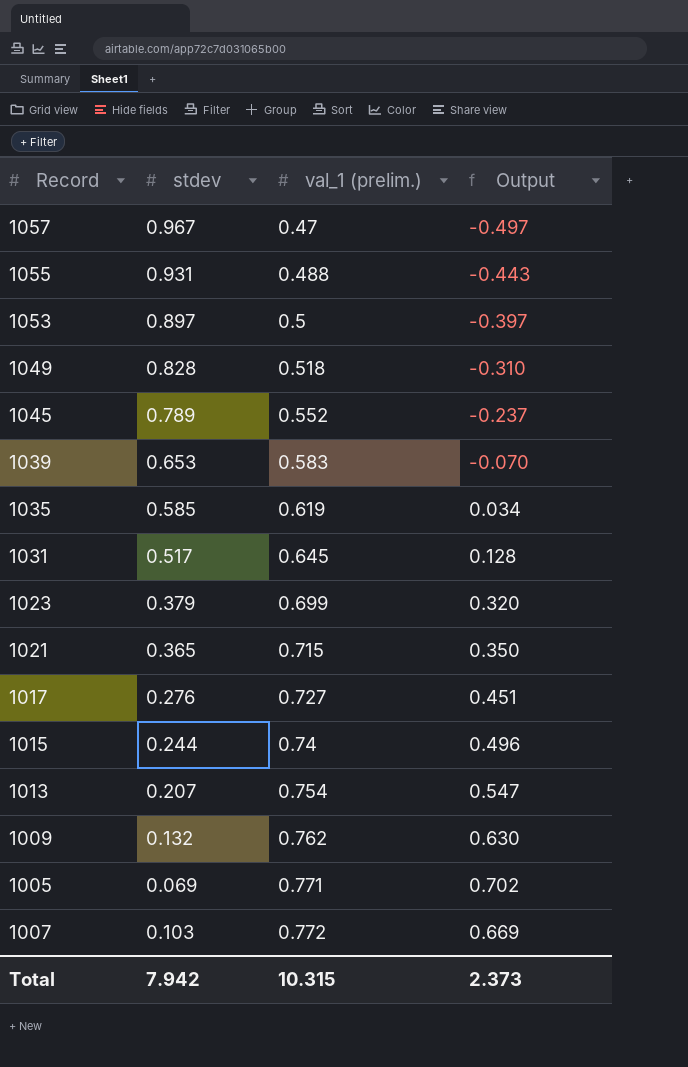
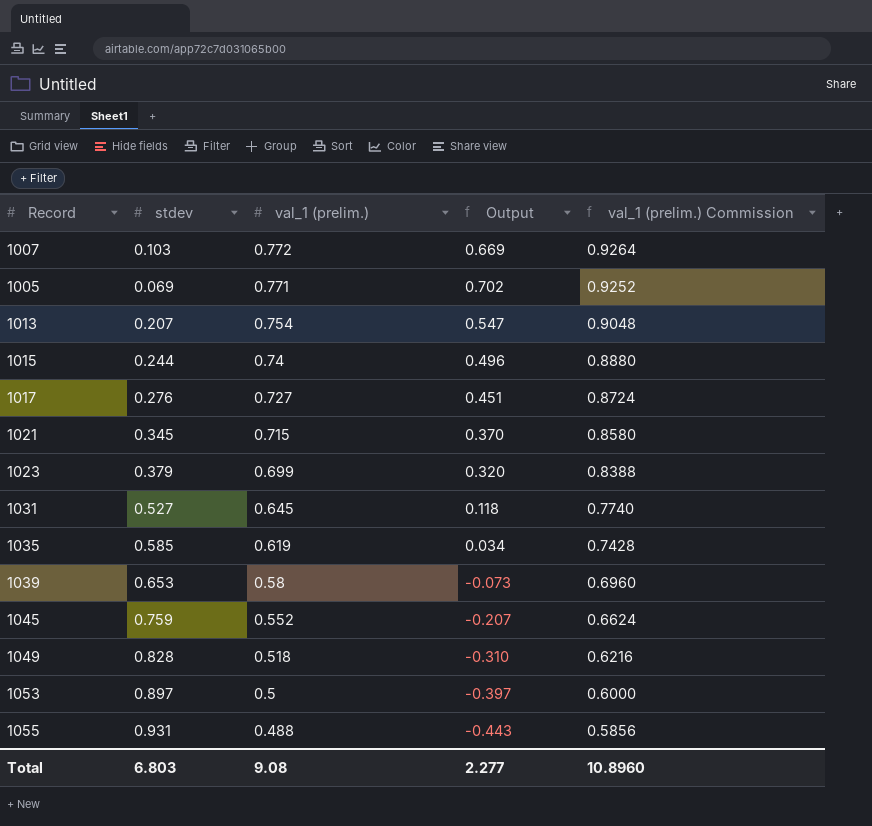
row order: val_1 (prelim.) ascending -> val_1 (prelim.) descending
column val_1 (prelim.) Commission | formula: none -> [val_1 (prelim.)] * 1.2
row 1057: 0.967 | 0.47 | -0.497 -> none
row 1009: 0.132 | 0.762 | 0.630 -> none
1021 | stdev: 0.365 -> 0.345
1021 | Output: 0.350 -> 0.370
1031 | stdev: 0.517 -> 0.527
1031 | Output: 0.128 -> 0.118
1039 | val_1 (prelim.): 0.583 -> 0.58
1039 | Output: -0.070 -> -0.073
1045 | stdev: 0.789 -> 0.759
1045 | Output: -0.237 -> -0.207
Total | stdev: 7.942 -> 6.803
Total | val_1 (prelim.): 10.315 -> 9.08
Total | Output: 2.373 -> 2.277

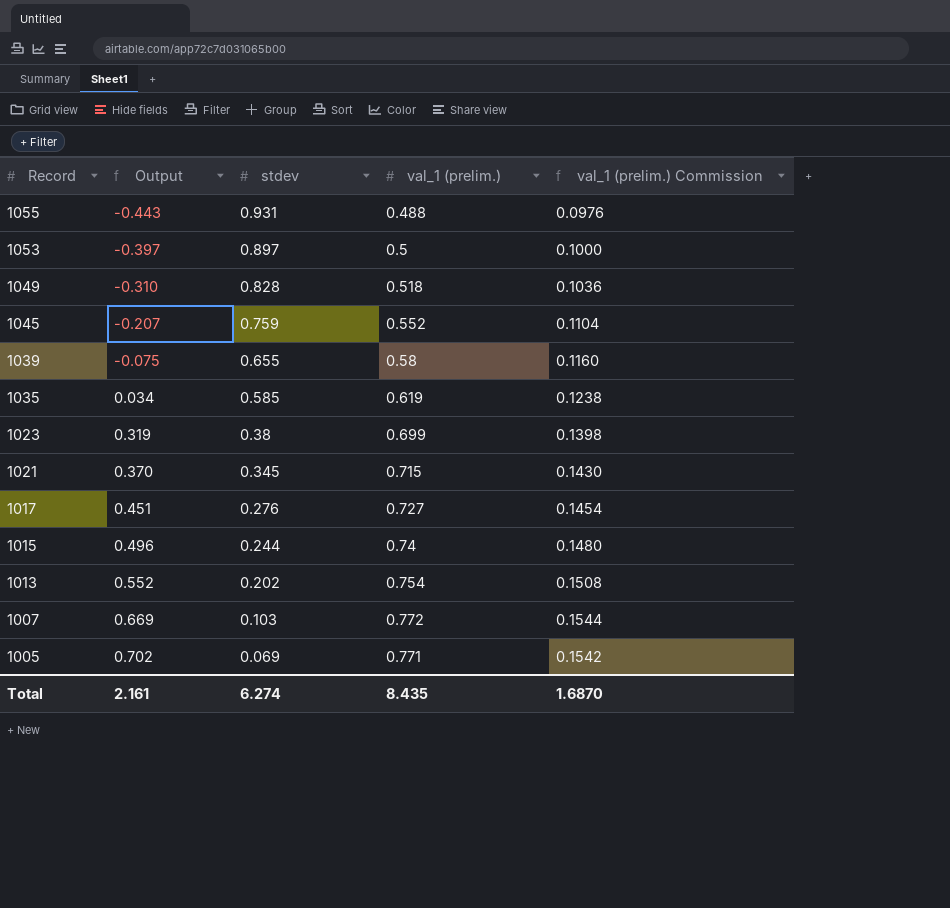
row order: val_1 (prelim.) descending -> Record descending
column Output | position: 4 -> 2
column val_1 (prelim.) Commission | formula: [val_1 (prelim.)] * 1.2 -> [val_1 (prelim.)] * 0.2
row 1031: 0.527 | 0.645 | 0.118 | 0.7740 -> none
1039 | Output: -0.073 -> -0.075
1039 | stdev: 0.653 -> 0.655
1023 | Output: 0.320 -> 0.319
1023 | stdev: 0.379 -> 0.38
1013 | Output: 0.547 -> 0.552
1013 | stdev: 0.207 -> 0.202
Total | Output: 2.277 -> 2.161
Total | stdev: 6.803 -> 6.274
Total | val_1 (prelim.): 9.08 -> 8.435
Total | val_1 (prelim.) Commission: 10.8960 -> 1.6870

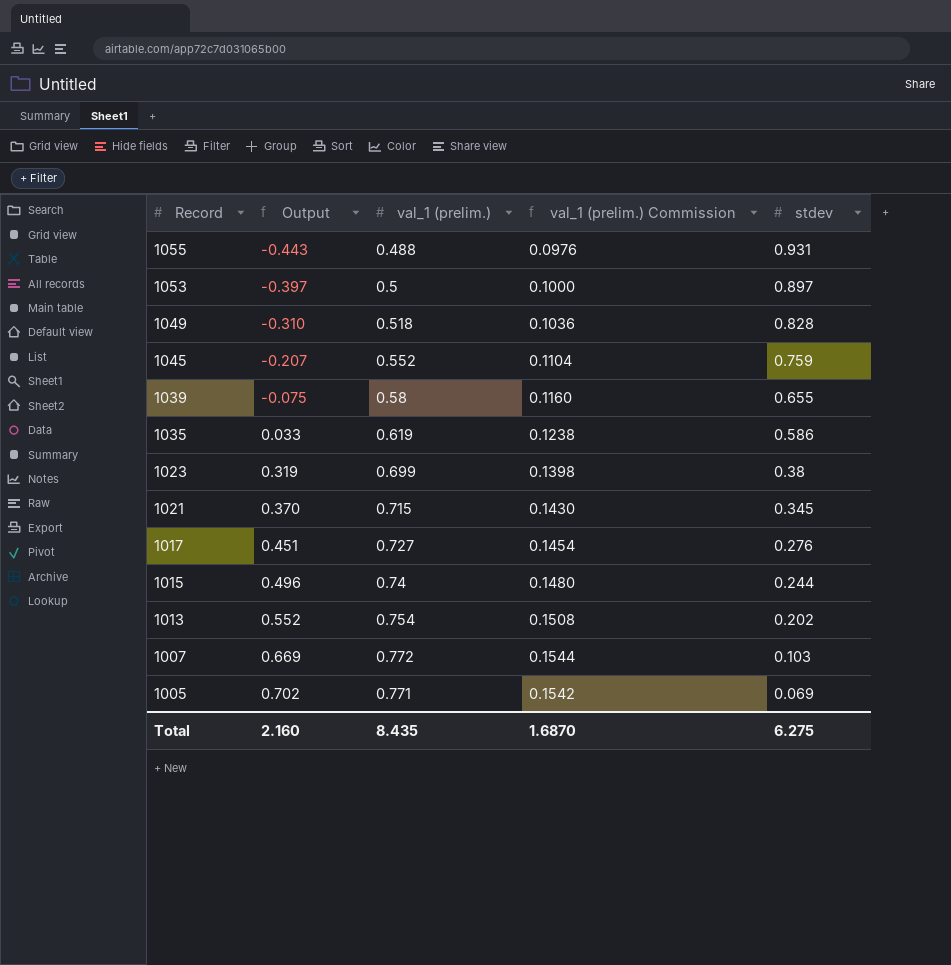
column stdev | position: 3 -> 5
1035 | Output: 0.034 -> 0.033
1035 | stdev: 0.585 -> 0.586
Total | Output: 2.161 -> 2.160
Total | stdev: 6.274 -> 6.275

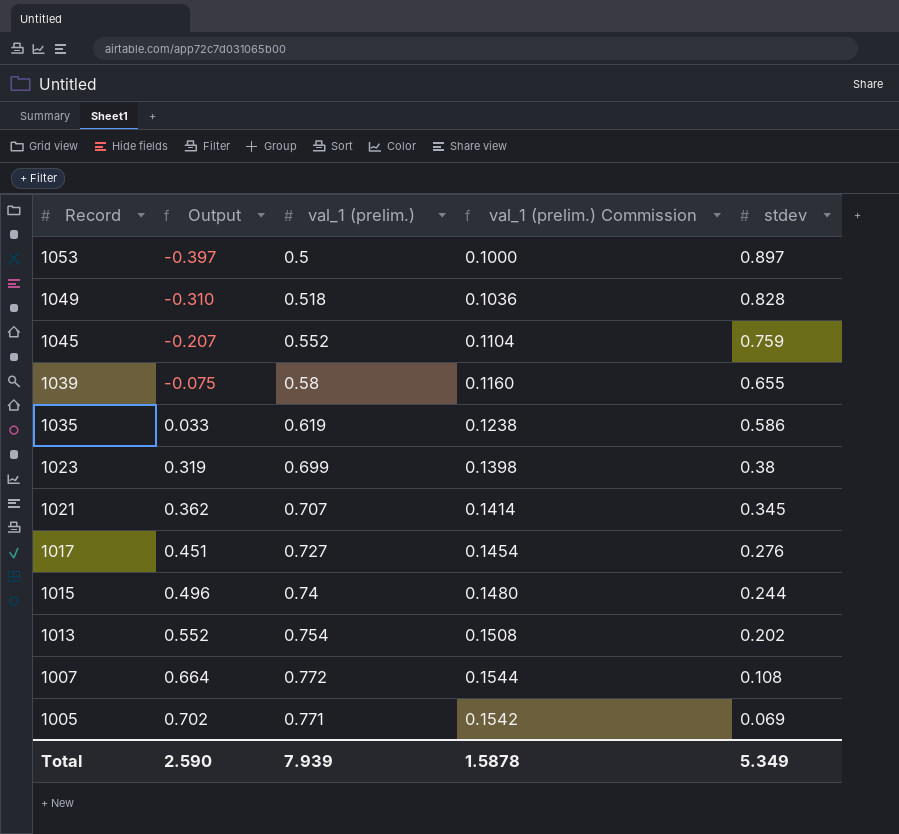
row 1055: -0.443 | 0.488 | 0.0976 | 0.931 -> none
1021 | Output: 0.370 -> 0.362
1021 | val_1 (prelim.): 0.715 -> 0.707
1021 | val_1 (prelim.) Commission: 0.1430 -> 0.1414
1007 | Output: 0.669 -> 0.664
1007 | stdev: 0.103 -> 0.108
Total | Output: 2.160 -> 2.590
Total | val_1 (prelim.): 8.435 -> 7.939
Total | val_1 (prelim.) Commission: 1.6870 -> 1.5878
Total | stdev: 6.275 -> 5.349

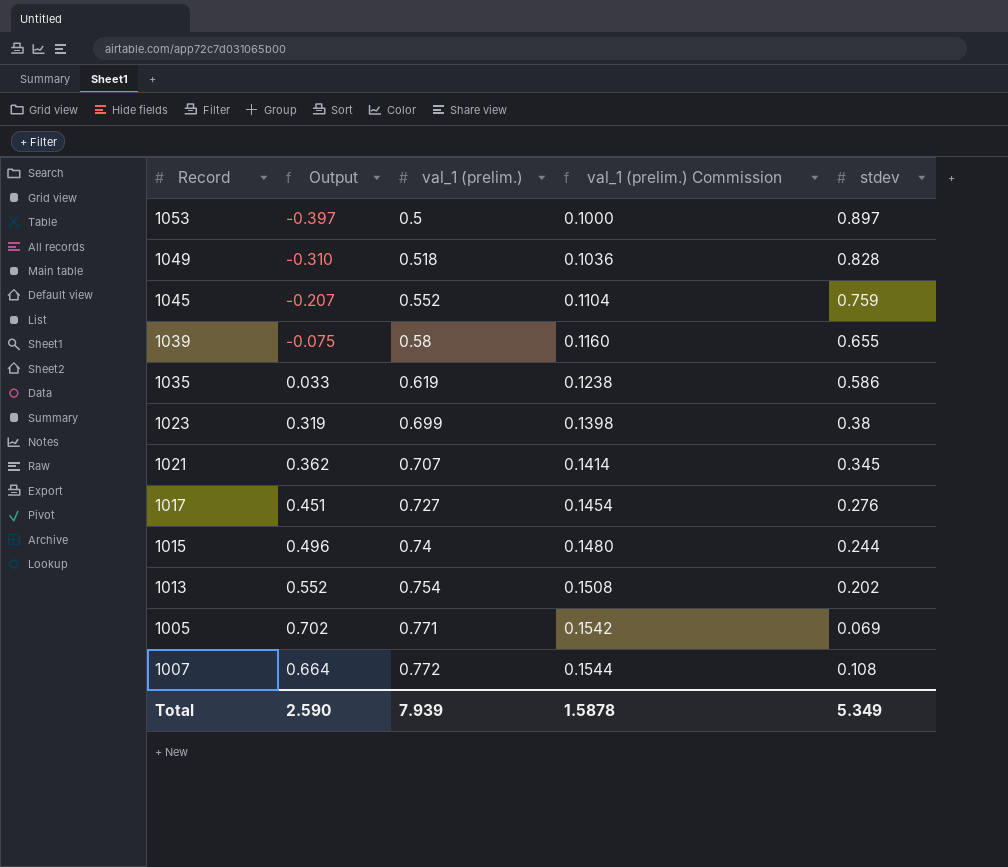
row order: Record descending -> val_1 (prelim.) ascending

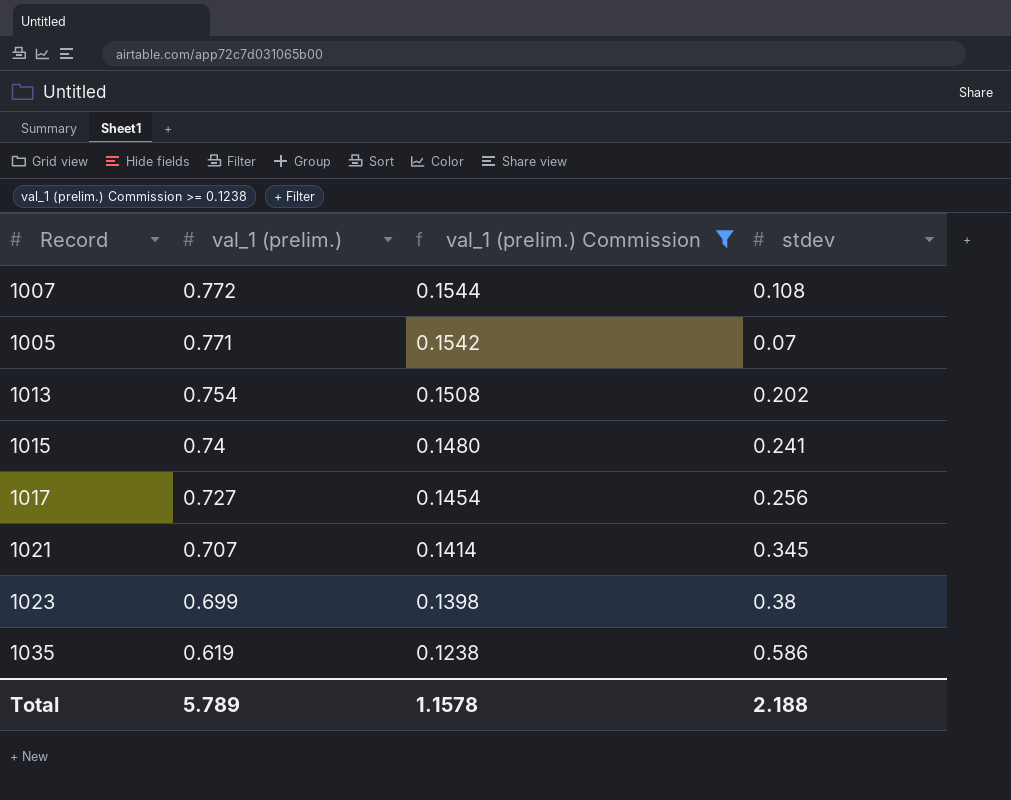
filter: none -> val_1 (prelim.) Commission >= 0.1238
row order: val_1 (prelim.) ascending -> val_1 (prelim.) descending
column Output | formula: [val_1 (prelim.)] - [stdev] -> none
1005 | stdev: 0.069 -> 0.07
1015 | stdev: 0.244 -> 0.241
1017 | stdev: 0.276 -> 0.256
Total | val_1 (prelim.): 7.939 -> 5.789
Total | val_1 (prelim.) Commission: 1.5878 -> 1.1578
Total | stdev: 5.349 -> 2.188

